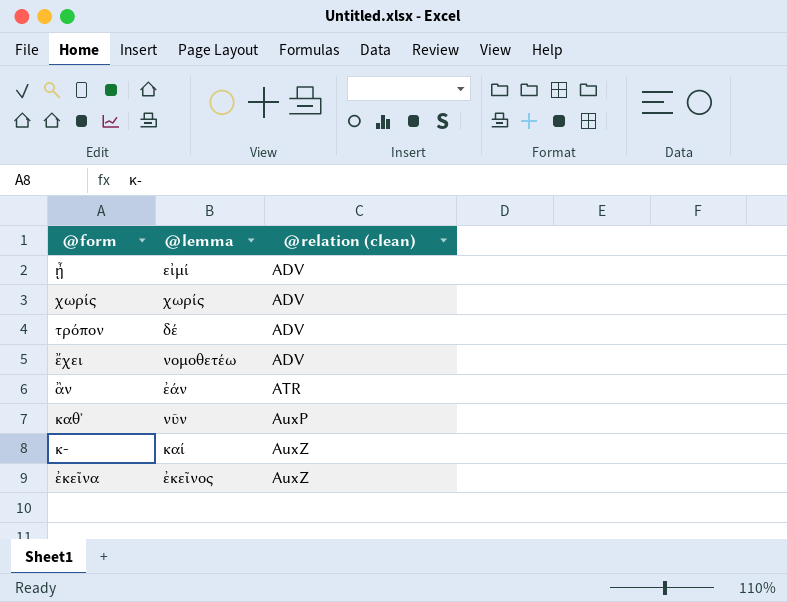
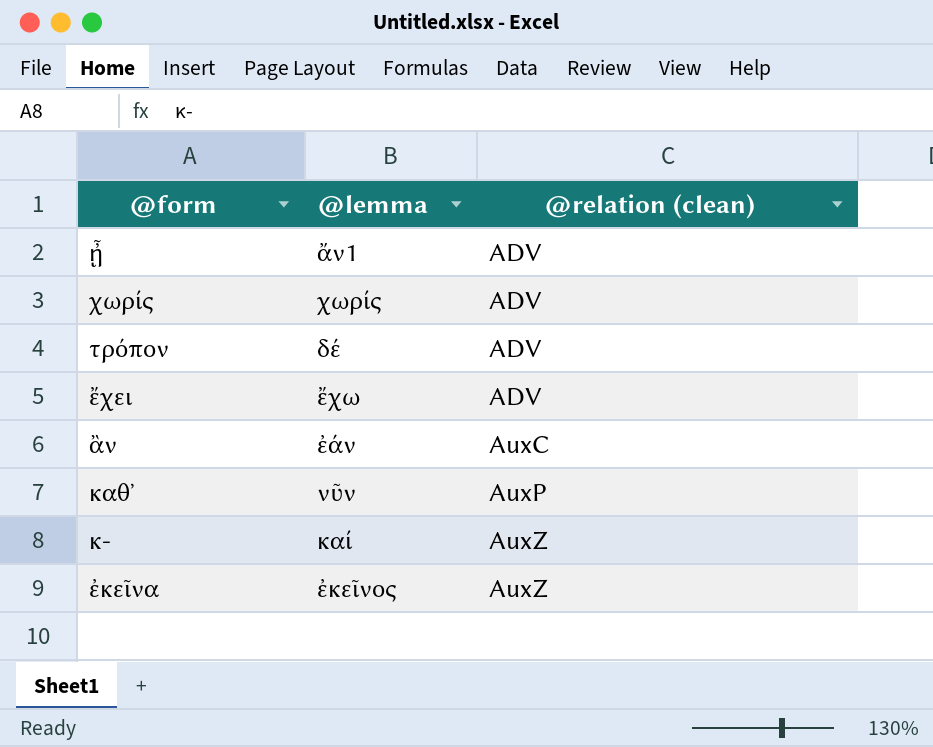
ᾖ | @lemma: εἰμί -> ἄν1
ἔχει | @lemma: νομοθετέω -> ἔχω
ἂν | @relation (clean): ATR -> AuxC

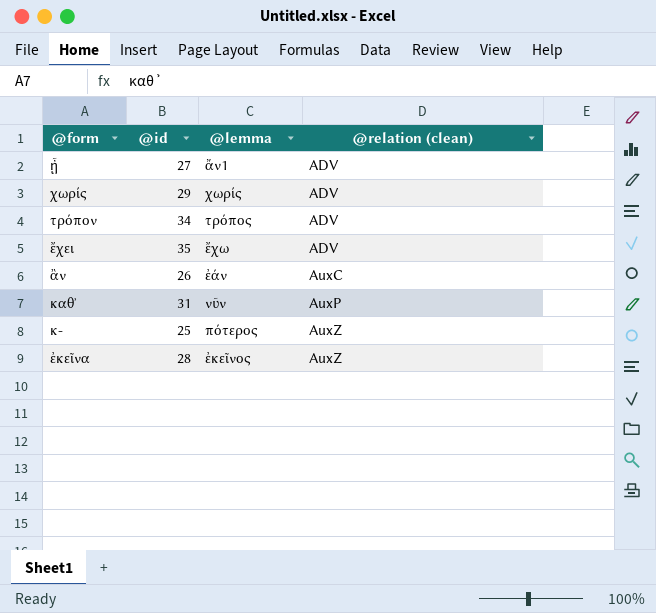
column @id | position: none -> 2
τρόπον | @lemma: δέ -> τρόπος
κ- | @lemma: καί -> πότερος

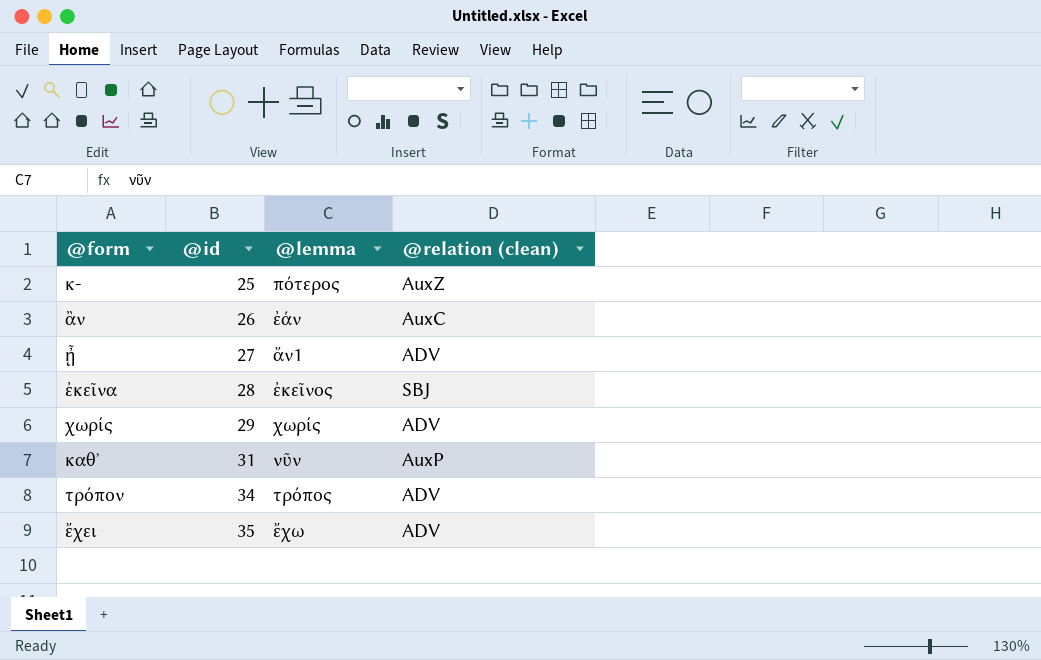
row order: @relation (clean) ascending -> @id ascending
ἐκεῖνα | @relation (clean): AuxZ -> SBJ

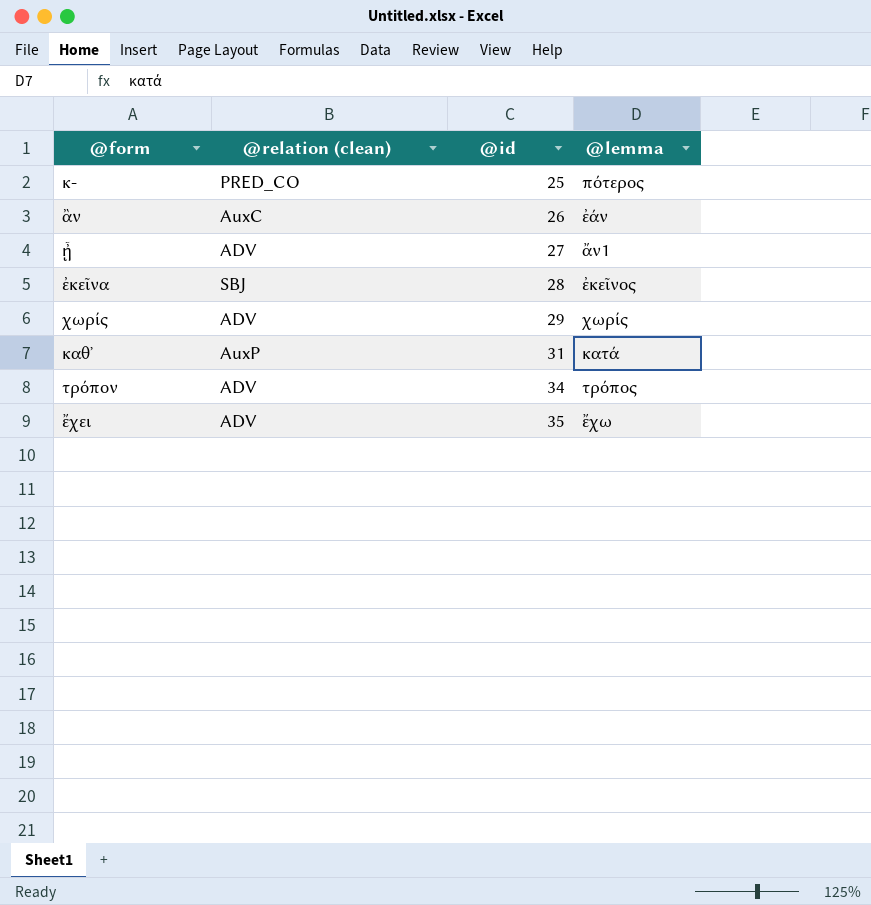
column @relation (clean) | position: 4 -> 2
κ- | @relation (clean): AuxZ -> PRED_CO
καθ᾽ | @lemma: νῦν -> κατά

